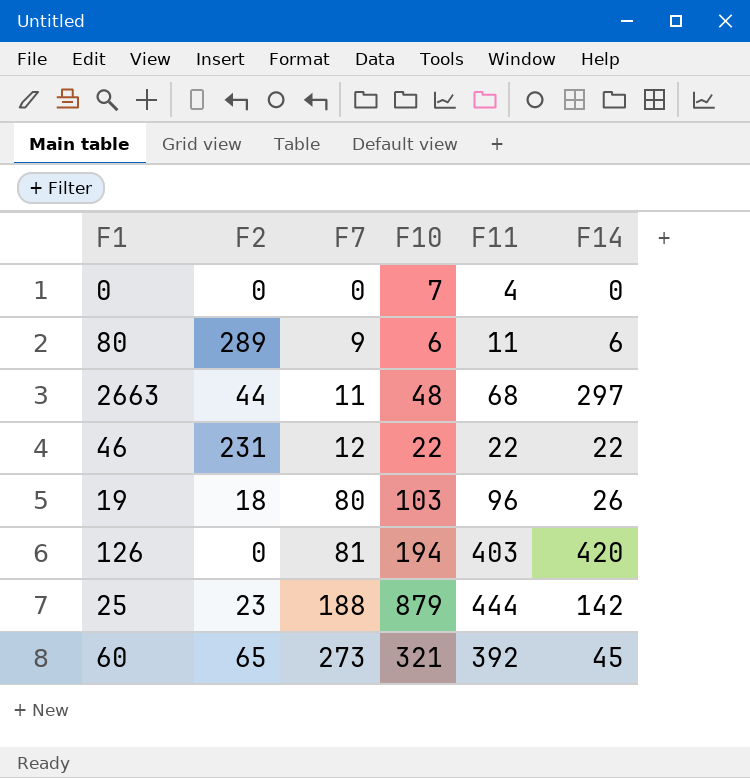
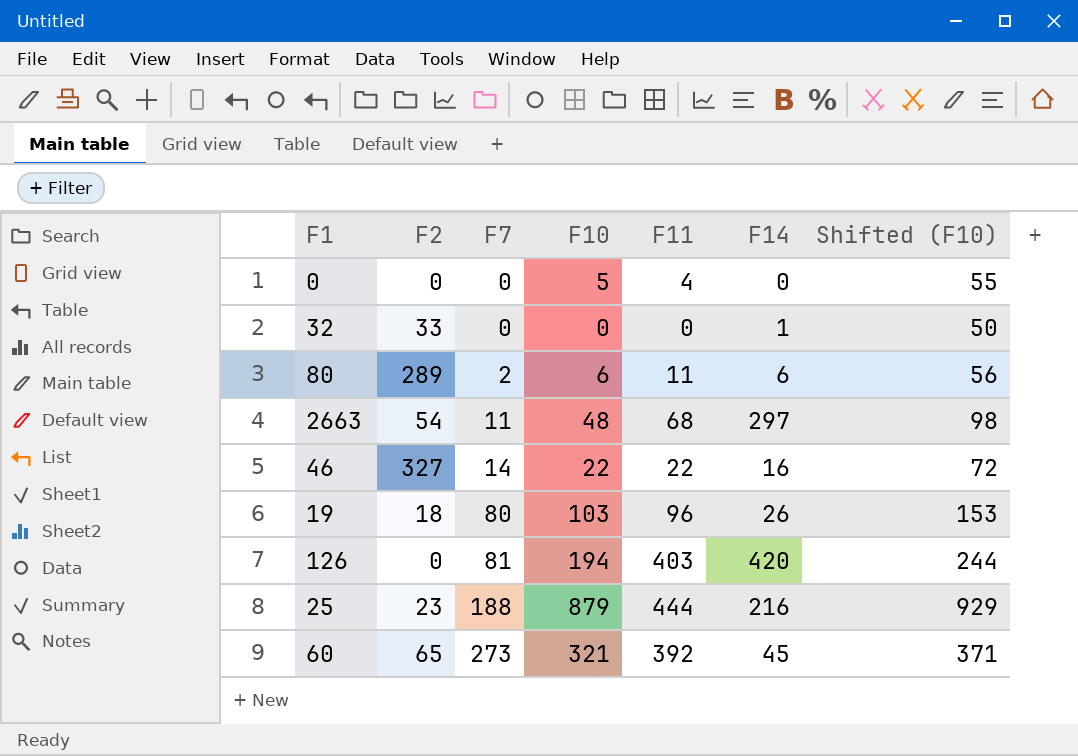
column Shifted (F10) | formula: none -> [F10] + 50
0 | F10: 7 -> 5
row 32: none -> 33 | 0 | 0 | 0 | 1 | 50
80 | F7: 9 -> 2
2663 | F2: 44 -> 54
46 | F2: 231 -> 327
46 | F7: 12 -> 14
46 | F14: 22 -> 16
25 | F14: 142 -> 216

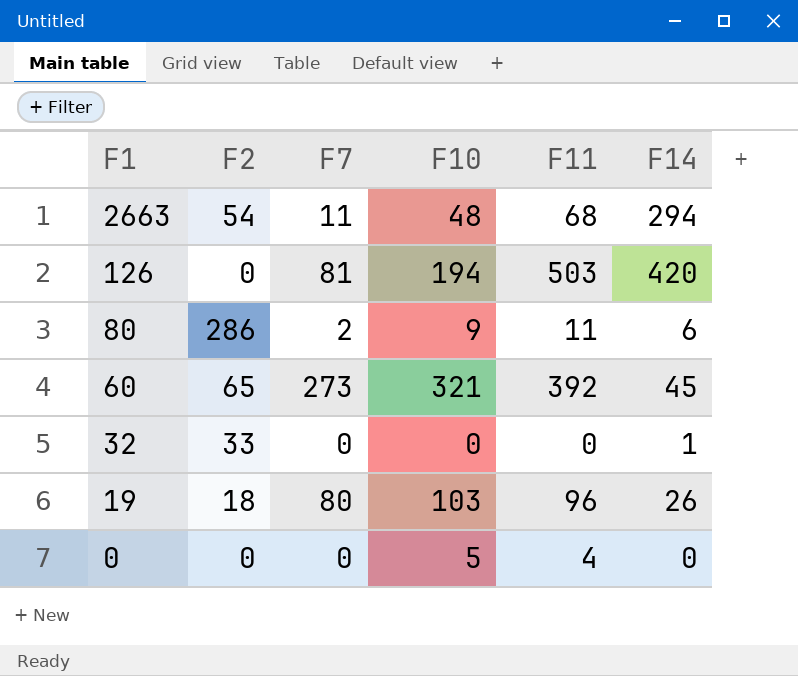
row order: F7 ascending -> F1 descending
column Shifted (F10) | formula: [F10] + 50 -> none
row 46: 327 | 14 | 22 | 22 | 16 | 72 -> none
row 25: 23 | 188 | 879 | 444 | 216 | 929 -> none
2663 | F14: 297 -> 294
126 | F11: 403 -> 503
80 | F2: 289 -> 286
80 | F10: 6 -> 9

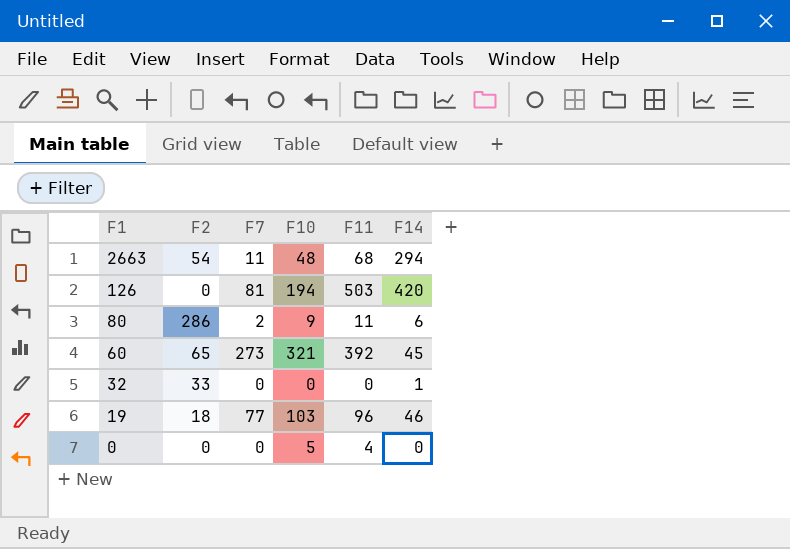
19 | F7: 80 -> 77
19 | F14: 26 -> 46

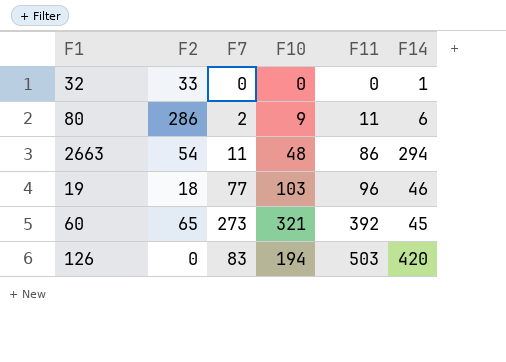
row order: F1 descending -> F11 ascending
row 0: 0 | 0 | 5 | 4 | 0 -> none
2663 | F11: 68 -> 86
126 | F7: 81 -> 83

